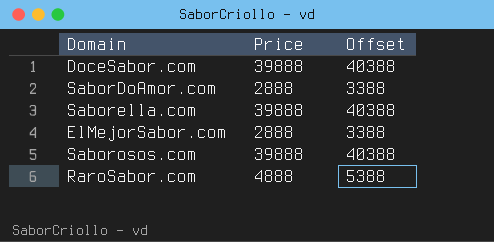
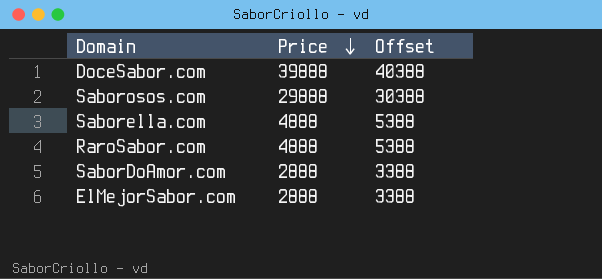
row order: none -> Price descending
Saborosos.com | Price: 39888 -> 29888
Saborosos.com | Offset: 40388 -> 30388
Saborella.com | Price: 39888 -> 4888
Saborella.com | Offset: 40388 -> 5388

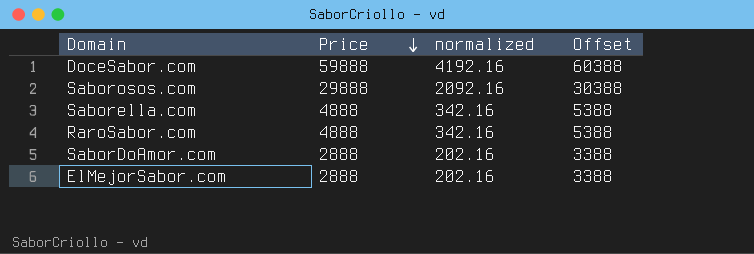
column normalized | formula: none -> [Price] * 0.07
DoceSabor.com | Price: 39888 -> 59888
DoceSabor.com | Offset: 40388 -> 60388

